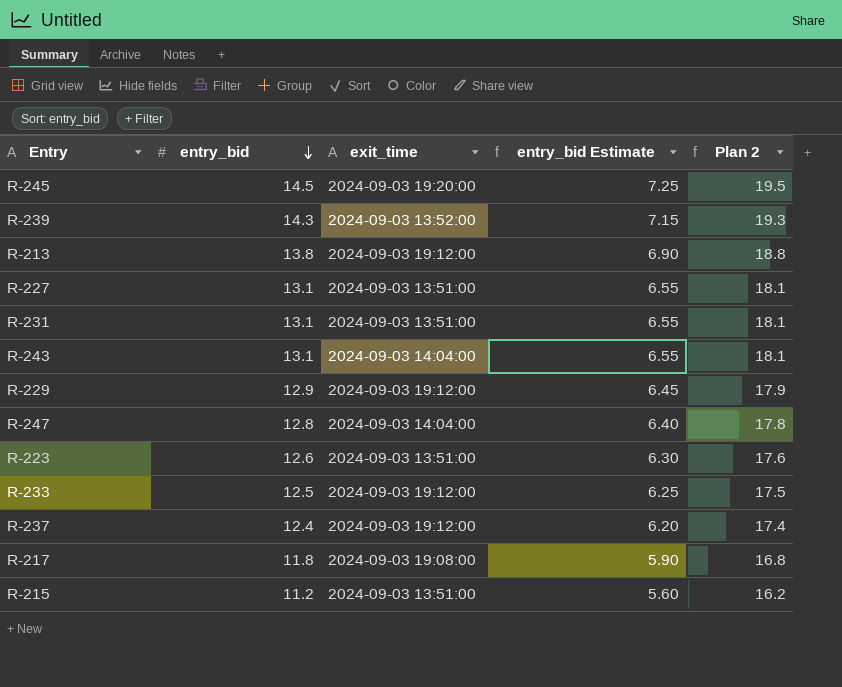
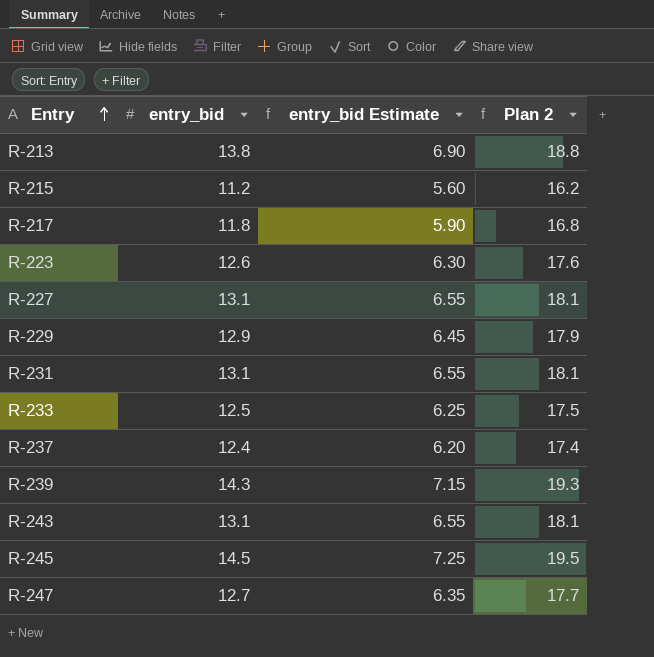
row order: entry_bid descending -> Entry ascending
column exit_time | position: 3 -> none
R-247 | entry_bid: 12.8 -> 12.7
R-247 | entry_bid Estimate: 6.40 -> 6.35
R-247 | Plan 2: 17.8 -> 17.7

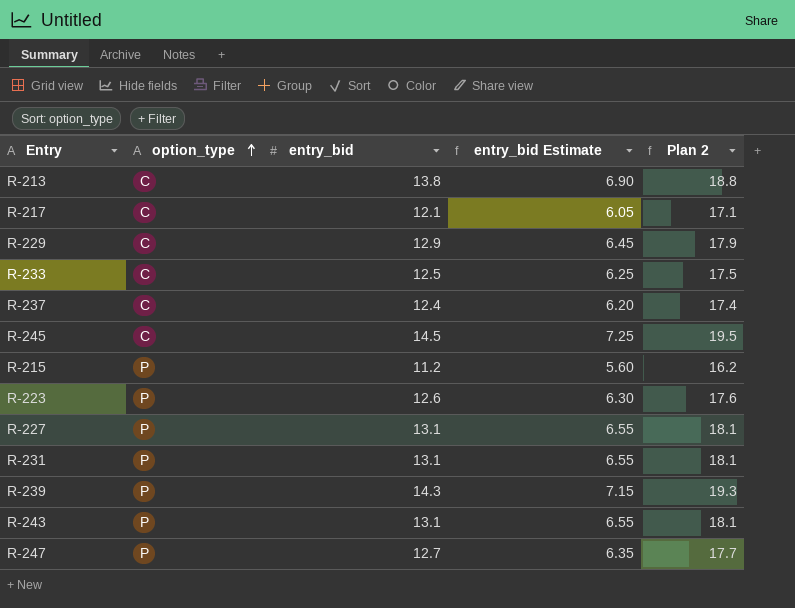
row order: Entry ascending -> option_type ascending
column option_type | position: none -> 2
R-217 | entry_bid: 11.8 -> 12.1
R-217 | entry_bid Estimate: 5.90 -> 6.05
R-217 | Plan 2: 16.8 -> 17.1

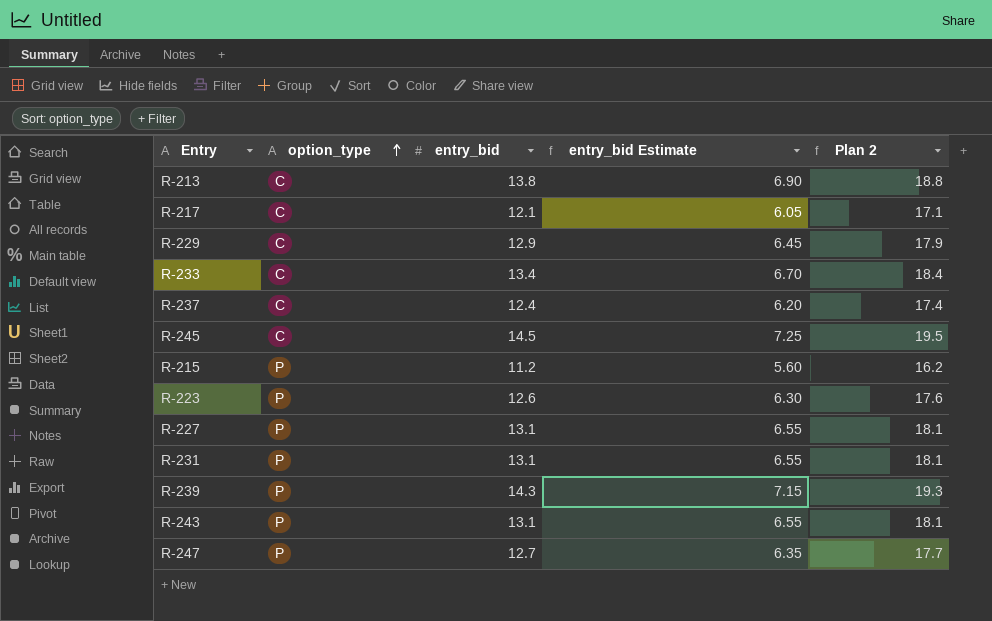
R-233 | entry_bid: 12.5 -> 13.4
R-233 | entry_bid Estimate: 6.25 -> 6.70
R-233 | Plan 2: 17.5 -> 18.4

